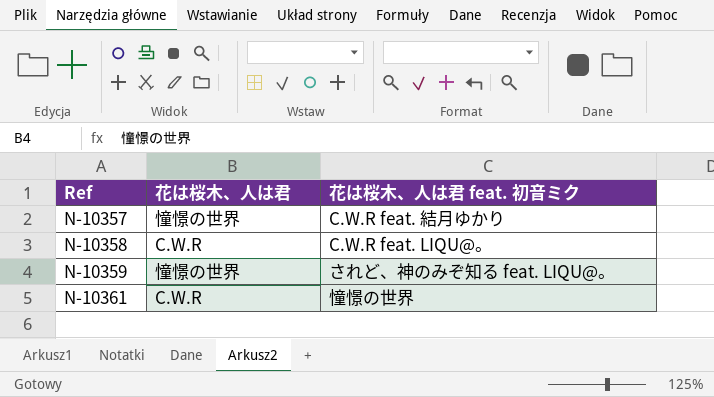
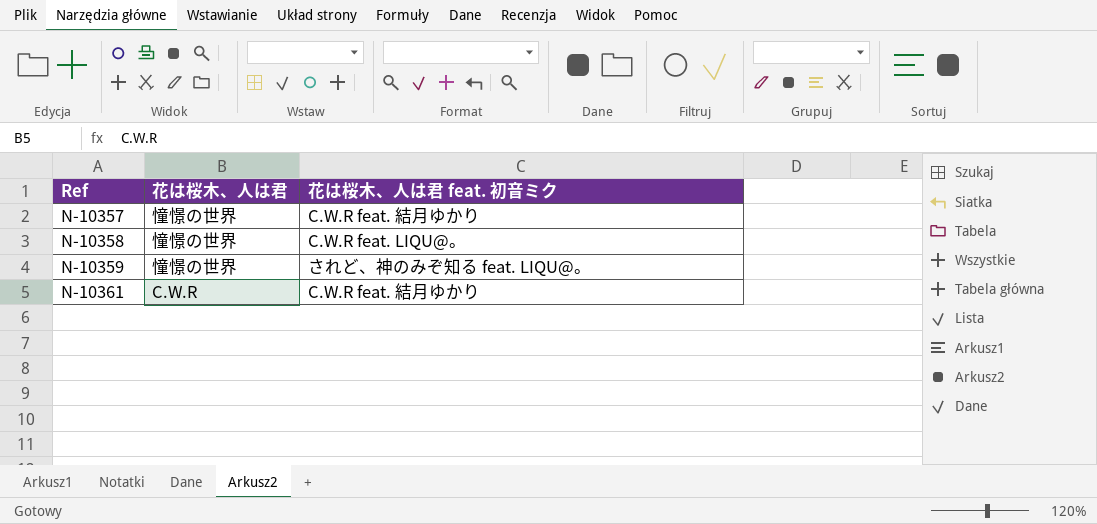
N-10358 | 花は桜木、人は君: C.W.R -> 憧憬の世界
N-10361 | 花は桜木、人は君 feat. 初音ミク: 憧憬の世界 -> C.W.R feat. 結月ゆかり

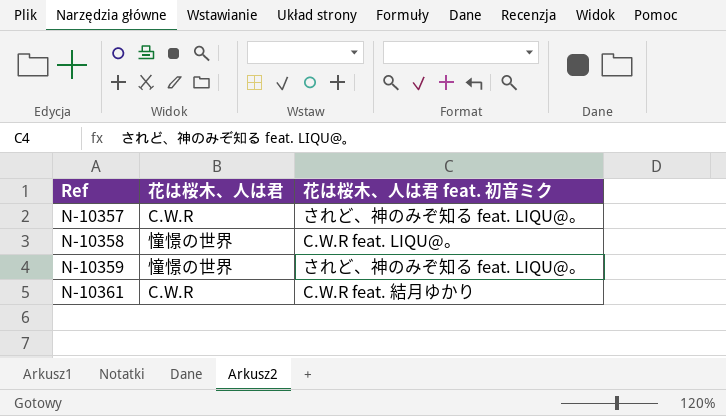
N-10357 | 花は桜木、人は君: 憧憬の世界 -> C.W.R
N-10357 | 花は桜木、人は君 feat. 初音ミク: C.W.R feat. 結月ゆかり -> されど、神のみぞ知る feat. LIQU@。

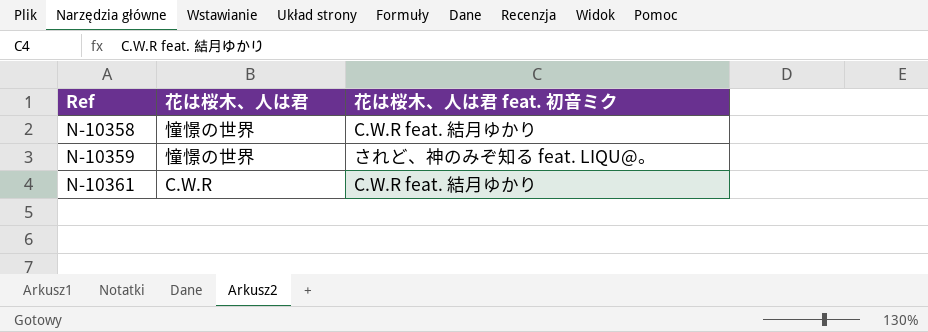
row N-10357: C.W.R | されど、神のみぞ知る feat. LIQU@。 -> none
N-10358 | 花は桜木、人は君 feat. 初音ミク: C.W.R feat. LIQU@。 -> C.W.R feat. 結月ゆかり

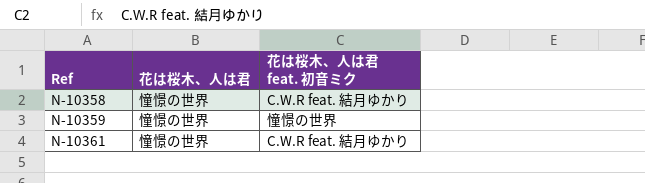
N-10359 | 花は桜木、人は君 feat. 初音ミク: されど、神のみぞ知る feat. LIQU@。 -> 憧憬の世界
N-10361 | 花は桜木、人は君: C.W.R -> 憧憬の世界

